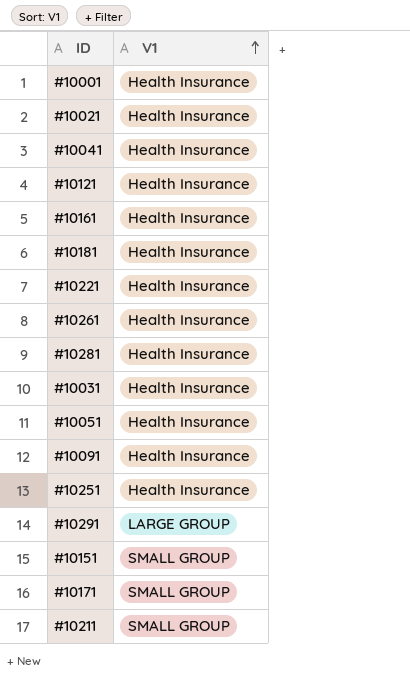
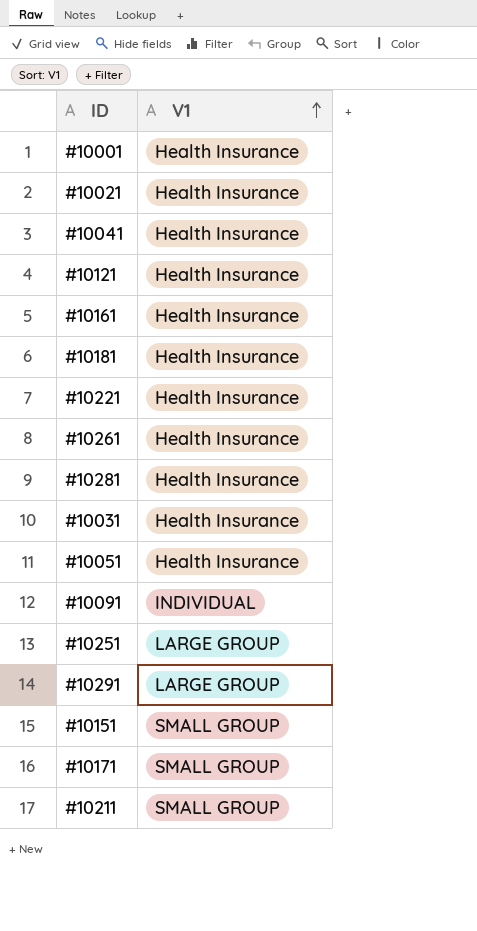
#10091 | V1: Health Insurance -> INDIVIDUAL
#10251 | V1: Health Insurance -> LARGE GROUP

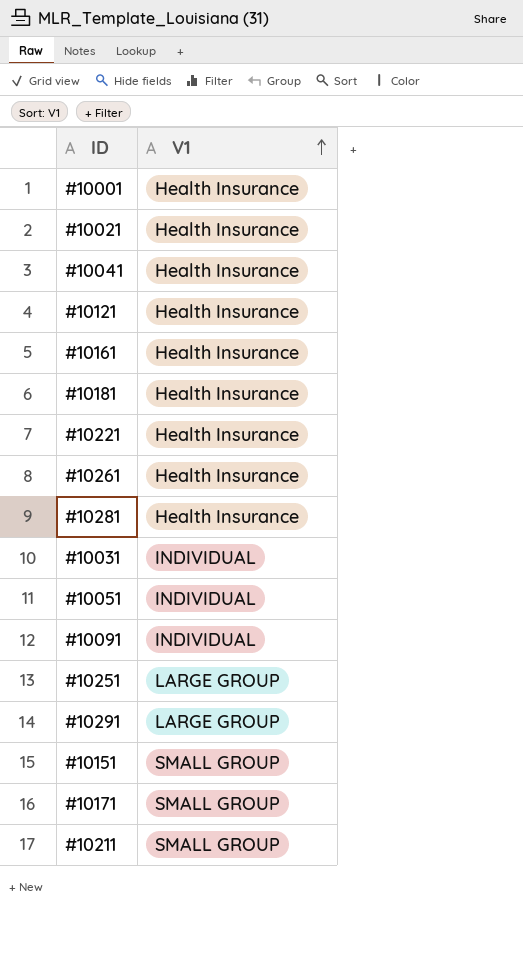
#10031 | V1: Health Insurance -> INDIVIDUAL
#10051 | V1: Health Insurance -> INDIVIDUAL

